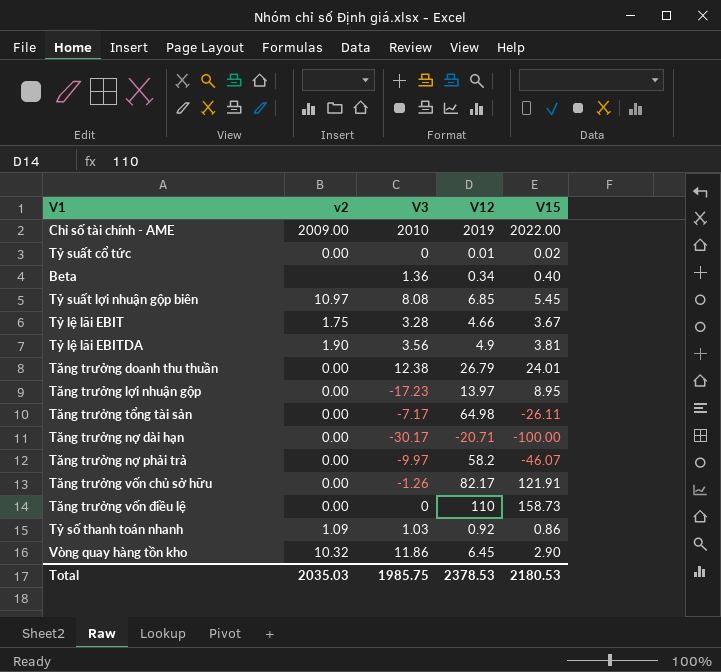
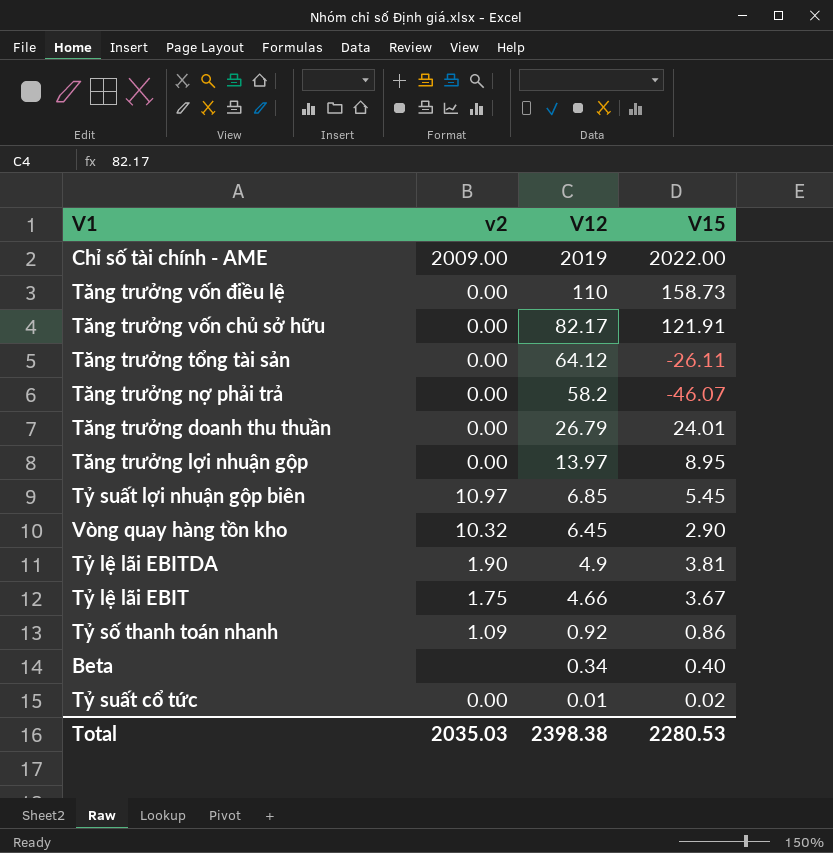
row order: none -> V12 descending
column V3 | position: 3 -> none
row Tăng trưởng nợ dài hạn: 0.00 | -30.17 | -20.71 | -100.00 -> none
Tăng trưởng tổng tài sản | V12: 64.98 -> 64.12
Total | V12: 2378.53 -> 2398.38
Total | V15: 2180.53 -> 2280.53

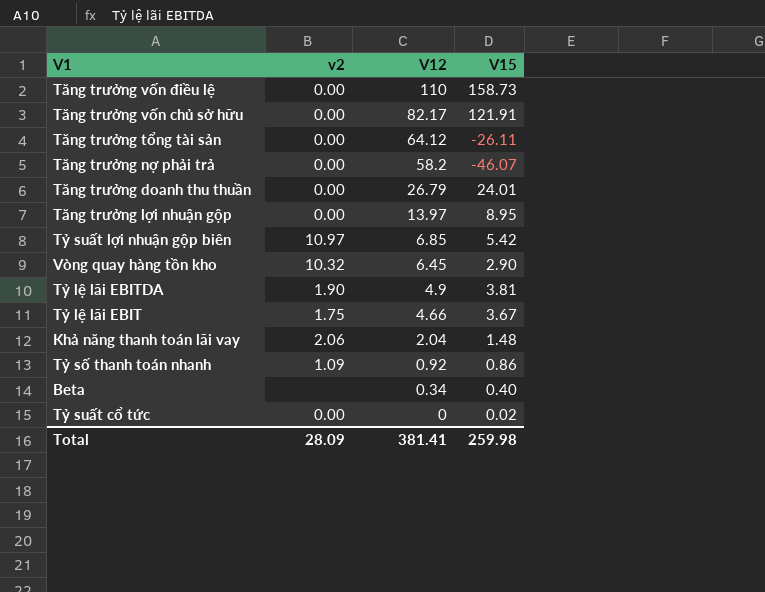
row Chỉ số tài chính - AME: 2009.00 | 2019 | 2022.00 -> none
Tỷ suất lợi nhuận gộp biên | V15: 5.45 -> 5.42
row Khả năng thanh toán lãi vay: none -> 2.06 | 2.04 | 1.48
Tỷ suất cổ tức | V12: 0.01 -> 0
Total | v2: 2035.03 -> 28.09
Total | V12: 2398.38 -> 381.41
Total | V15: 2280.53 -> 259.98

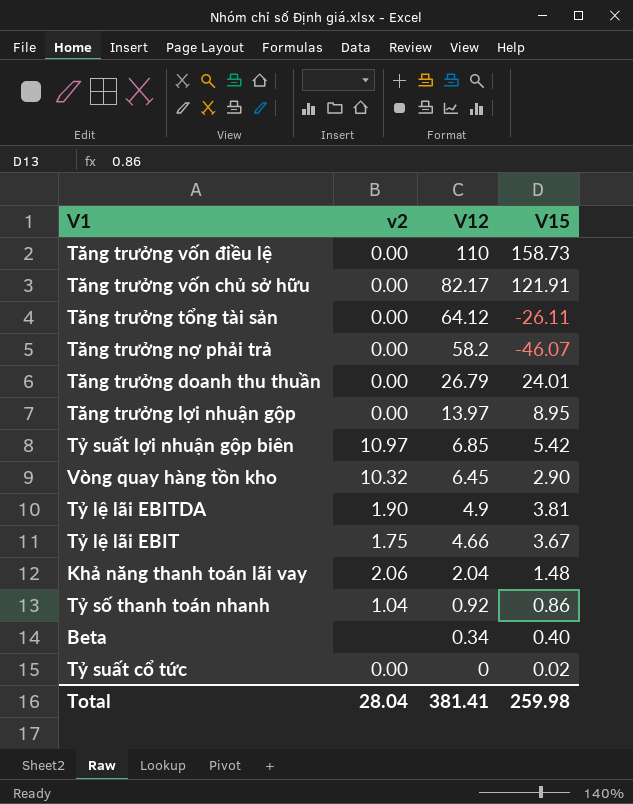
Tỷ số thanh toán nhanh | v2: 1.09 -> 1.04
Total | v2: 28.09 -> 28.04

